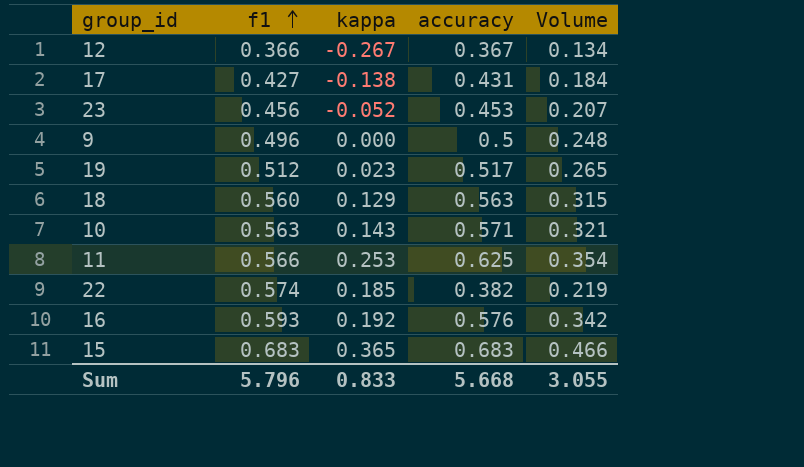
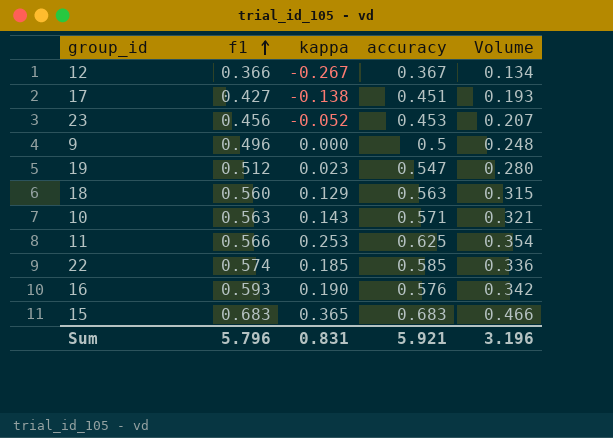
17 | accuracy: 0.431 -> 0.451
17 | Volume: 0.184 -> 0.193
19 | accuracy: 0.517 -> 0.547
19 | Volume: 0.265 -> 0.280
22 | accuracy: 0.382 -> 0.585
22 | Volume: 0.219 -> 0.336
16 | kappa: 0.192 -> 0.190
Sum | kappa: 0.833 -> 0.831
Sum | accuracy: 5.668 -> 5.921
Sum | Volume: 3.055 -> 3.196

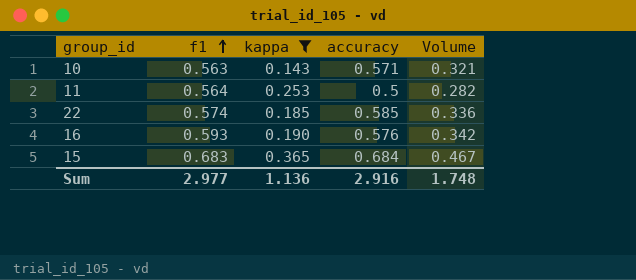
filter: none -> kappa >= 0.143
11 | f1: 0.566 -> 0.564
11 | accuracy: 0.625 -> 0.5
11 | Volume: 0.354 -> 0.282
15 | accuracy: 0.683 -> 0.684
15 | Volume: 0.466 -> 0.467
Sum | f1: 5.796 -> 2.977
Sum | kappa: 0.831 -> 1.136
Sum | accuracy: 5.921 -> 2.916
Sum | Volume: 3.196 -> 1.748

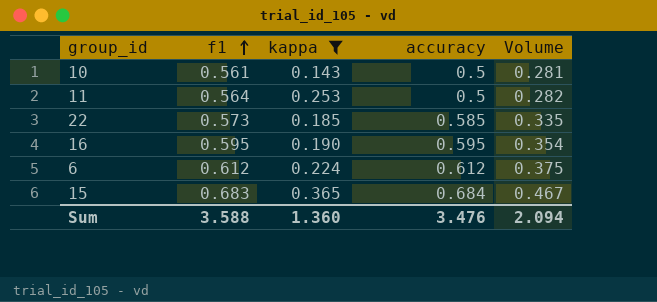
10 | f1: 0.563 -> 0.561
10 | accuracy: 0.571 -> 0.5
10 | Volume: 0.321 -> 0.281
22 | f1: 0.574 -> 0.573
22 | Volume: 0.336 -> 0.335
16 | f1: 0.593 -> 0.595
16 | accuracy: 0.576 -> 0.595
16 | Volume: 0.342 -> 0.354
row 6: none -> 0.612 | 0.224 | 0.612 | 0.375
Sum | f1: 2.977 -> 3.588
Sum | kappa: 1.136 -> 1.360
Sum | accuracy: 2.916 -> 3.476
Sum | Volume: 1.748 -> 2.094

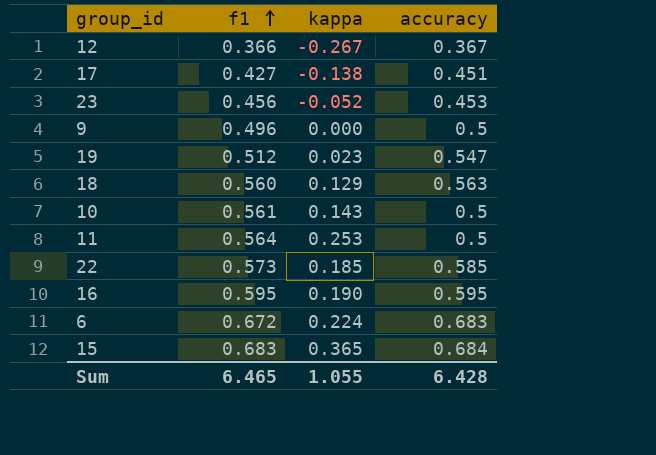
filter: kappa >= 0.143 -> none
column Volume | formula: [f1] * [accuracy] -> none
6 | f1: 0.612 -> 0.672
6 | accuracy: 0.612 -> 0.683
Sum | f1: 3.588 -> 6.465
Sum | kappa: 1.360 -> 1.055
Sum | accuracy: 3.476 -> 6.428

